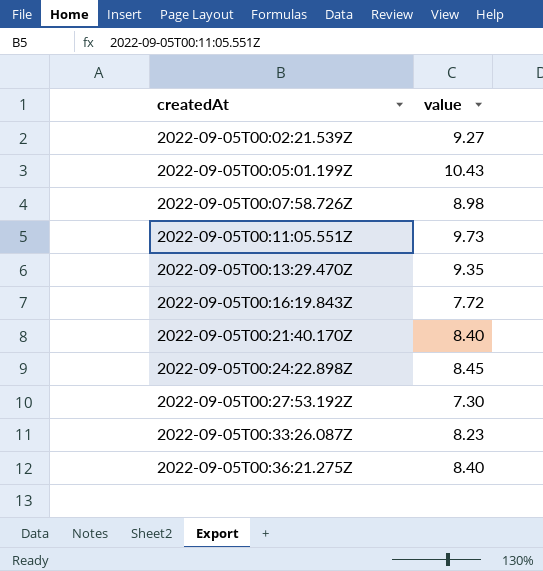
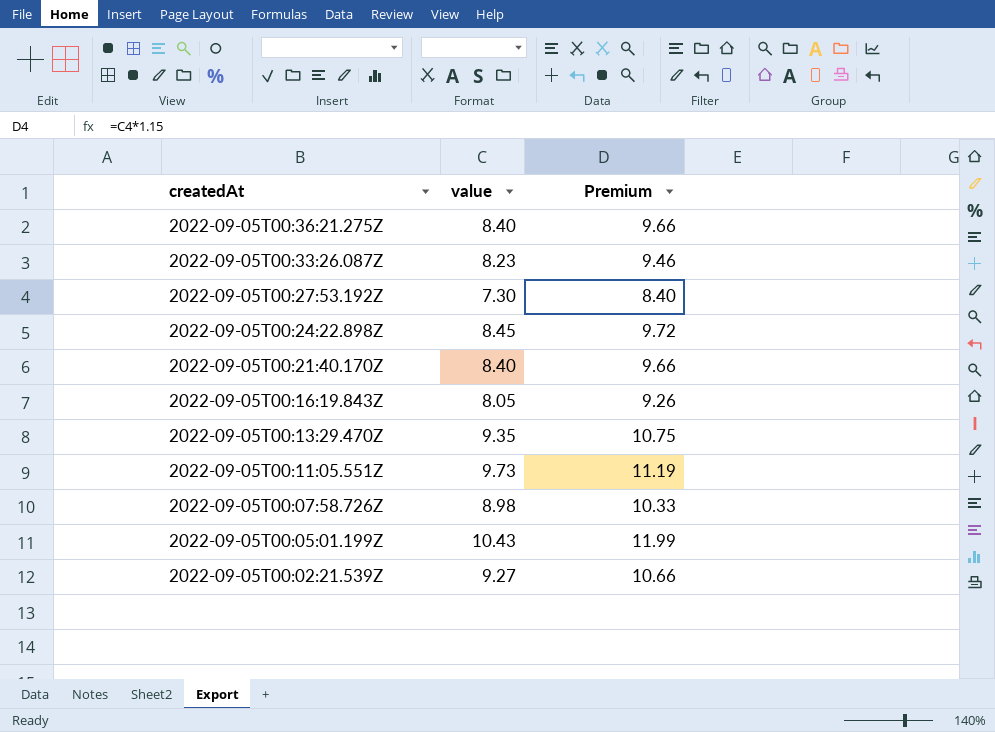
row order: createdAt ascending -> createdAt descending
column Premium | formula: none -> [value] * 1.15
2022-09-05T00:16:19.843Z | value: 7.72 -> 8.05

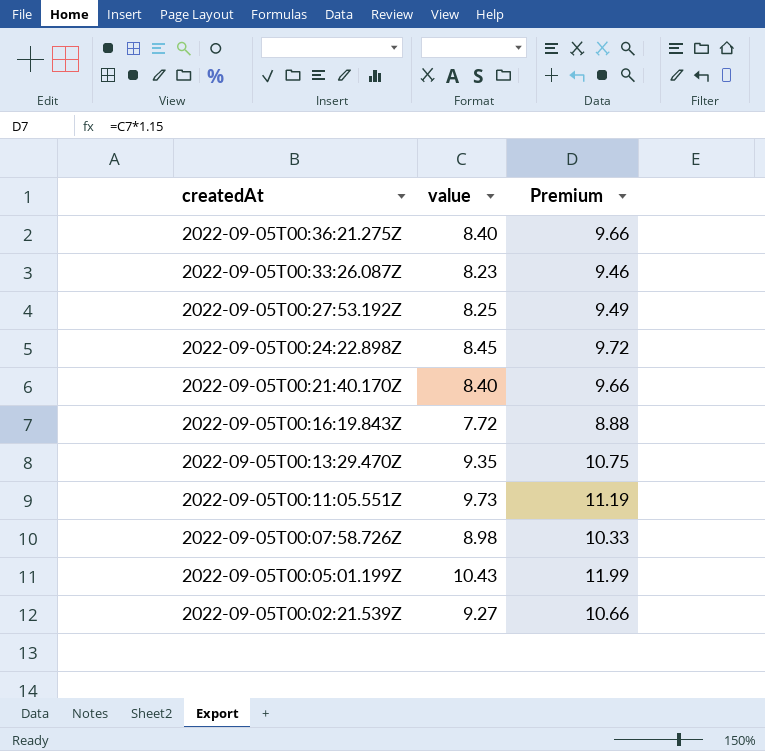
2022-09-05T00:27:53.192Z | value: 7.30 -> 8.25
2022-09-05T00:27:53.192Z | Premium: 8.40 -> 9.49
2022-09-05T00:16:19.843Z | value: 8.05 -> 7.72
2022-09-05T00:16:19.843Z | Premium: 9.26 -> 8.88

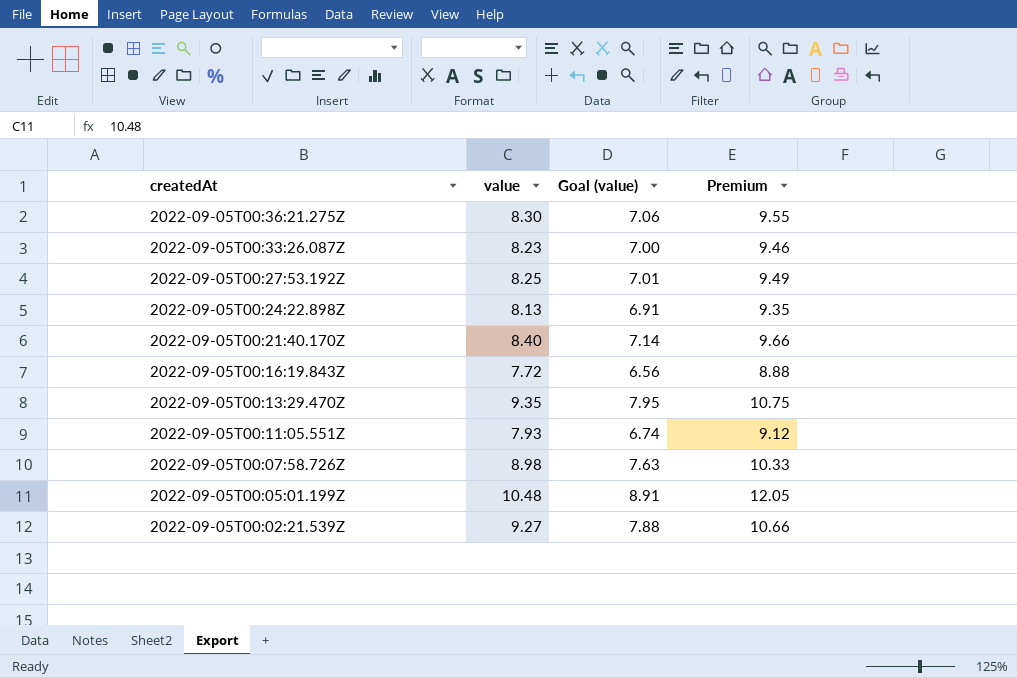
column Goal (value) | formula: none -> [value] * 0.85
2022-09-05T00:36:21.275Z | value: 8.40 -> 8.30
2022-09-05T00:36:21.275Z | Premium: 9.66 -> 9.55
2022-09-05T00:24:22.898Z | value: 8.45 -> 8.13
2022-09-05T00:24:22.898Z | Premium: 9.72 -> 9.35
2022-09-05T00:11:05.551Z | value: 9.73 -> 7.93
2022-09-05T00:11:05.551Z | Premium: 11.19 -> 9.12
2022-09-05T00:05:01.199Z | value: 10.43 -> 10.48
2022-09-05T00:05:01.199Z | Premium: 11.99 -> 12.05

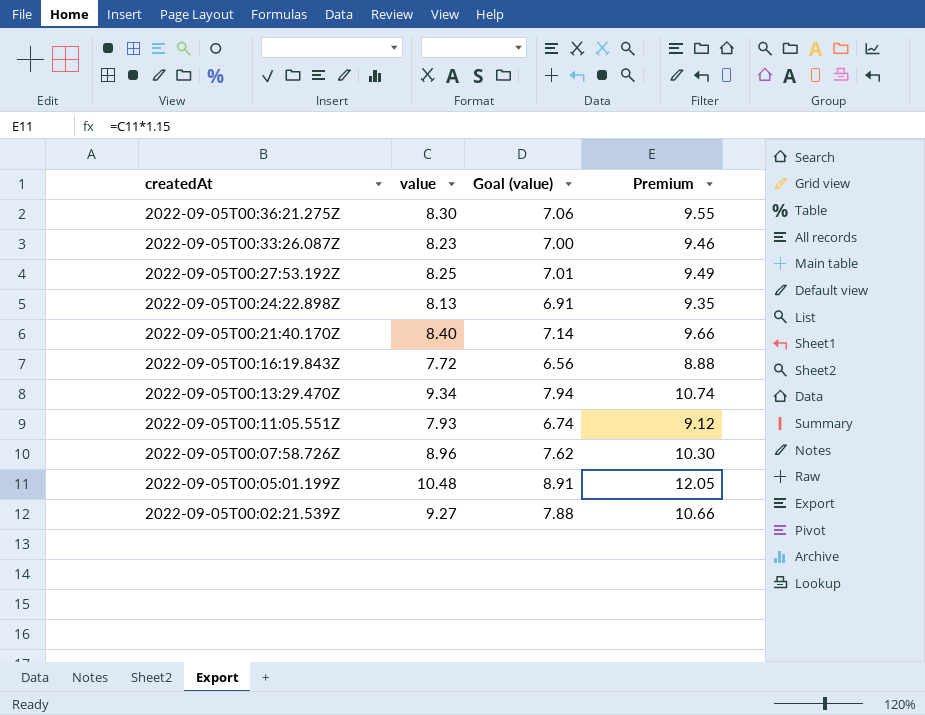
2022-09-05T00:13:29.470Z | value: 9.35 -> 9.34
2022-09-05T00:13:29.470Z | Goal (value): 7.95 -> 7.94
2022-09-05T00:13:29.470Z | Premium: 10.75 -> 10.74
2022-09-05T00:07:58.726Z | value: 8.98 -> 8.96
2022-09-05T00:07:58.726Z | Goal (value): 7.63 -> 7.62
2022-09-05T00:07:58.726Z | Premium: 10.33 -> 10.30

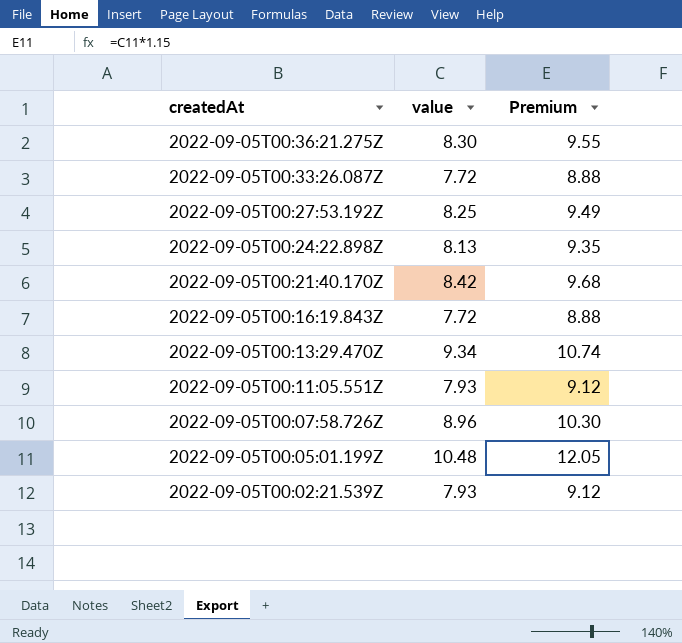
column Goal (value) | formula: [value] * 0.85 -> none
2022-09-05T00:33:26.087Z | value: 8.23 -> 7.72
2022-09-05T00:33:26.087Z | Premium: 9.46 -> 8.88
2022-09-05T00:21:40.170Z | value: 8.40 -> 8.42
2022-09-05T00:21:40.170Z | Premium: 9.66 -> 9.68
2022-09-05T00:02:21.539Z | value: 9.27 -> 7.93
2022-09-05T00:02:21.539Z | Premium: 10.66 -> 9.12

